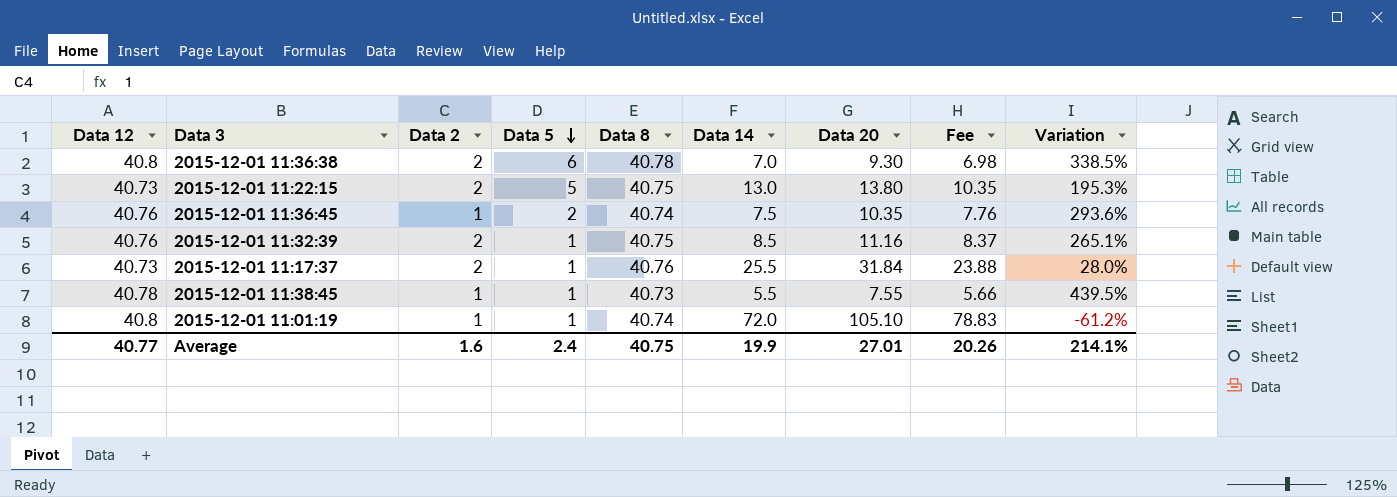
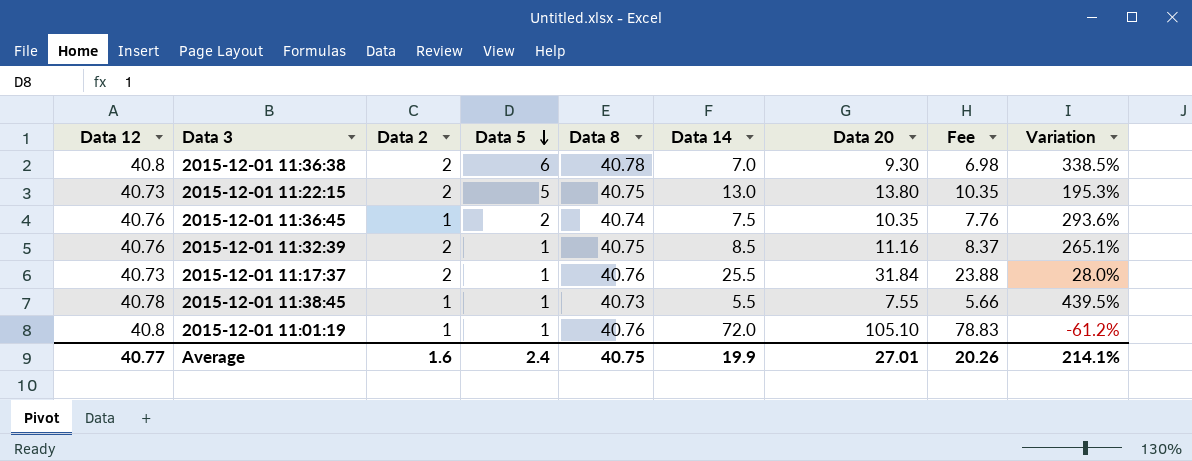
2015-12-01 11:01:19 | Data 8: 40.74 -> 40.76

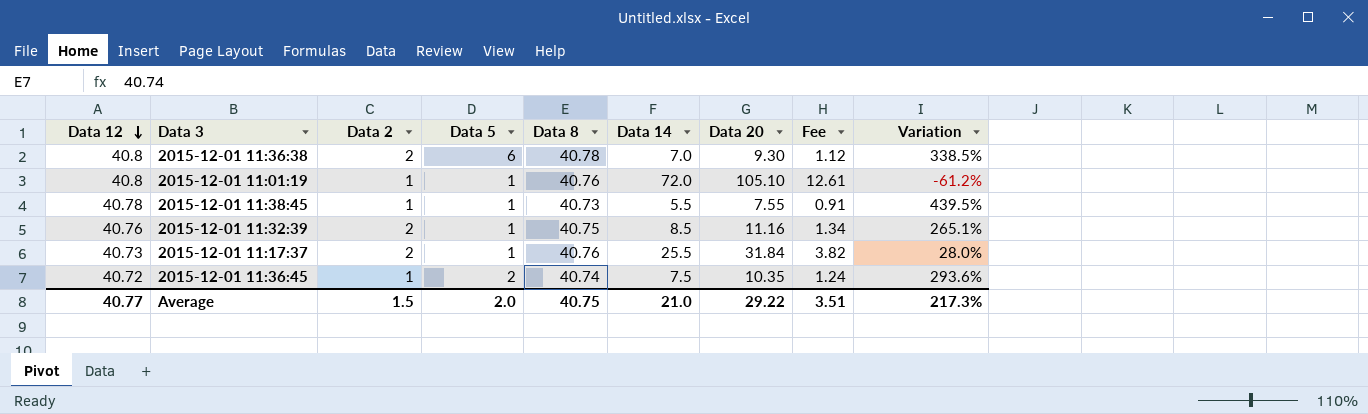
row order: Data 5 descending -> Data 12 descending
column Fee | formula: [Data 20] * 0.75 -> [Data 20] * 0.12
row 2015-12-01 11:22:15: 40.73 | 2 | 5 | 40.75 | 13.0 | 13.80 | 10.35 | 195.3% -> none
2015-12-01 11:36:45 | Data 12: 40.76 -> 40.72
Average | Data 2: 1.6 -> 1.5
Average | Data 5: 2.4 -> 2.0
Average | Data 14: 19.9 -> 21.0
Average | Data 20: 27.01 -> 29.22
Average | Fee: 20.26 -> 3.51
Average | Variation: 214.1% -> 217.3%

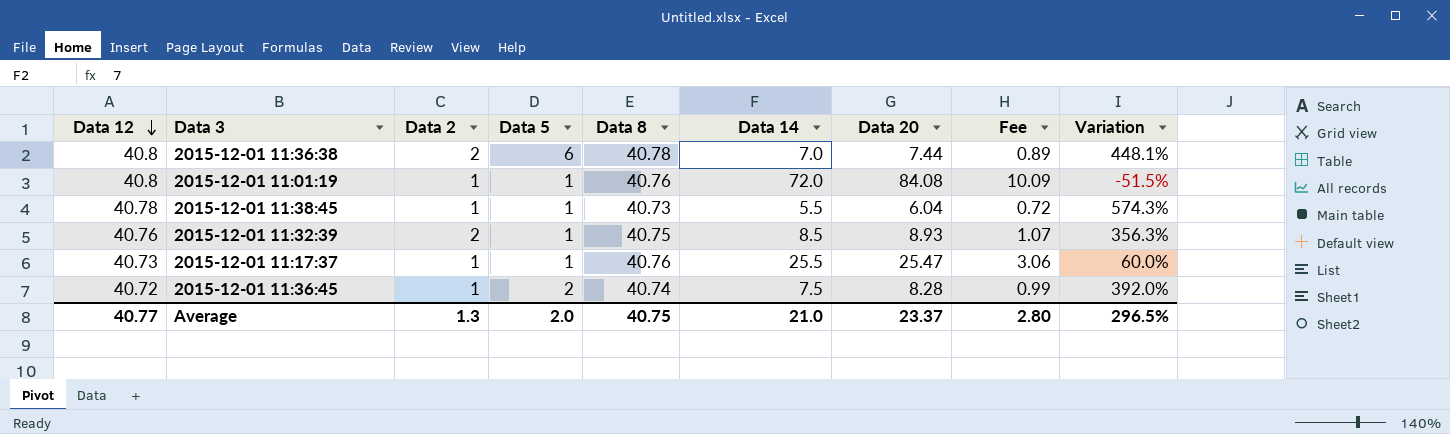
2015-12-01 11:36:38 | Data 20: 9.30 -> 7.44
2015-12-01 11:36:38 | Fee: 1.12 -> 0.89
2015-12-01 11:36:38 | Variation: 338.5% -> 448.1%
2015-12-01 11:01:19 | Data 20: 105.10 -> 84.08
2015-12-01 11:01:19 | Fee: 12.61 -> 10.09
2015-12-01 11:01:19 | Variation: -61.2% -> -51.5%
2015-12-01 11:38:45 | Data 20: 7.55 -> 6.04
2015-12-01 11:38:45 | Fee: 0.91 -> 0.72
2015-12-01 11:38:45 | Variation: 439.5% -> 574.3%
2015-12-01 11:32:39 | Data 20: 11.16 -> 8.93
2015-12-01 11:32:39 | Fee: 1.34 -> 1.07
2015-12-01 11:32:39 | Variation: 265.1% -> 356.3%
2015-12-01 11:17:37 | Data 2: 2 -> 1
2015-12-01 11:17:37 | Data 20: 31.84 -> 25.47
2015-12-01 11:17:37 | Fee: 3.82 -> 3.06
2015-12-01 11:17:37 | Variation: 28.0% -> 60.0%
2015-12-01 11:36:45 | Data 20: 10.35 -> 8.28
2015-12-01 11:36:45 | Fee: 1.24 -> 0.99
2015-12-01 11:36:45 | Variation: 293.6% -> 392.0%
Average | Data 2: 1.5 -> 1.3
Average | Data 20: 29.22 -> 23.37
Average | Fee: 3.51 -> 2.80
Average | Variation: 217.3% -> 296.5%

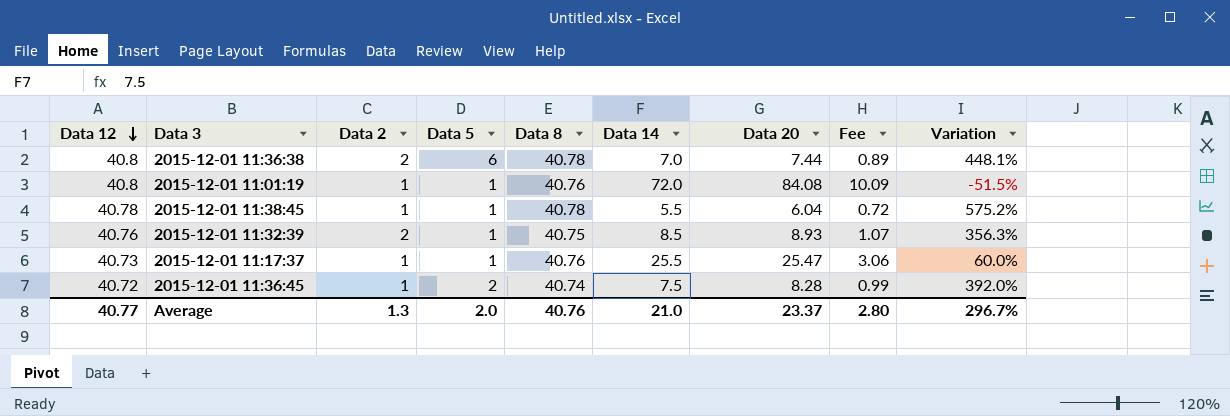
2015-12-01 11:38:45 | Data 8: 40.73 -> 40.78
2015-12-01 11:38:45 | Variation: 574.3% -> 575.2%
Average | Data 8: 40.75 -> 40.76
Average | Variation: 296.5% -> 296.7%

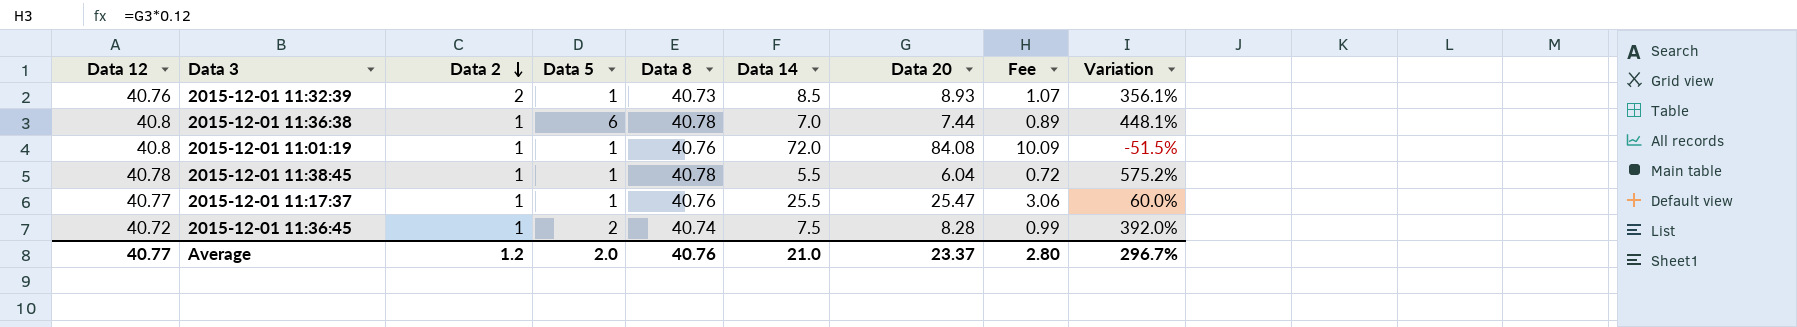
row order: Data 12 descending -> Data 2 descending
2015-12-01 11:32:39 | Data 8: 40.75 -> 40.73
2015-12-01 11:32:39 | Variation: 356.3% -> 356.1%
2015-12-01 11:36:38 | Data 2: 2 -> 1
2015-12-01 11:17:37 | Data 12: 40.73 -> 40.77
Average | Data 2: 1.3 -> 1.2

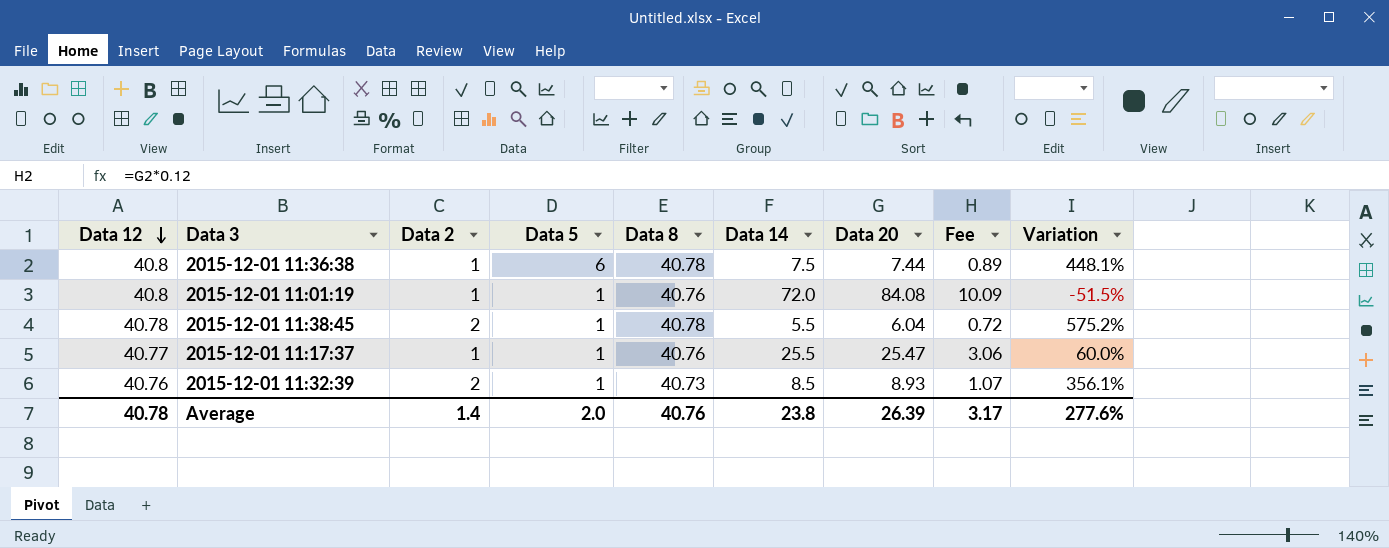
row order: Data 2 descending -> Data 12 descending
row 2015-12-01 11:36:45: 40.72 | 1 | 2 | 40.74 | 7.5 | 8.28 | 0.99 | 392.0% -> none
2015-12-01 11:36:38 | Data 14: 7.0 -> 7.5
2015-12-01 11:38:45 | Data 2: 1 -> 2
Average | Data 12: 40.77 -> 40.78
Average | Data 2: 1.2 -> 1.4
Average | Data 14: 21.0 -> 23.8
Average | Data 20: 23.37 -> 26.39
Average | Fee: 2.80 -> 3.17
Average | Variation: 296.7% -> 277.6%

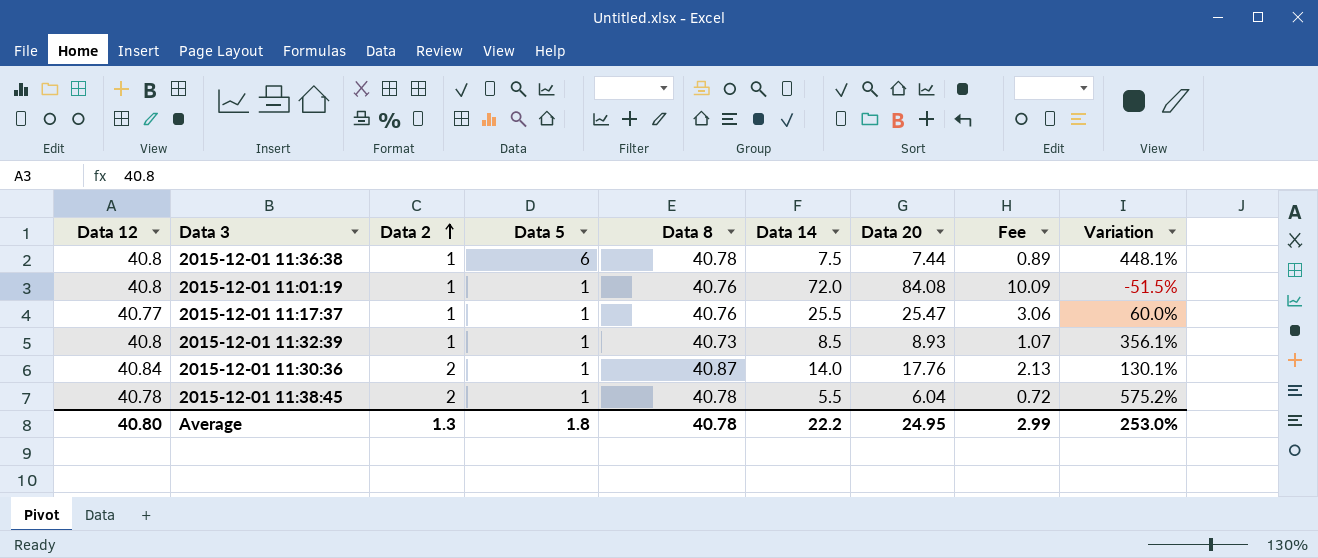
row order: Data 12 descending -> Data 2 ascending
2015-12-01 11:32:39 | Data 12: 40.76 -> 40.8
2015-12-01 11:32:39 | Data 2: 2 -> 1
row 2015-12-01 11:30:36: none -> 40.84 | 2 | 1 | 40.87 | 14.0 | 17.76 | 2.13 | 130.1%
Average | Data 12: 40.78 -> 40.80
Average | Data 2: 1.4 -> 1.3
Average | Data 5: 2.0 -> 1.8
Average | Data 8: 40.76 -> 40.78
Average | Data 14: 23.8 -> 22.2
Average | Data 20: 26.39 -> 24.95
Average | Fee: 3.17 -> 2.99
Average | Variation: 277.6% -> 253.0%

